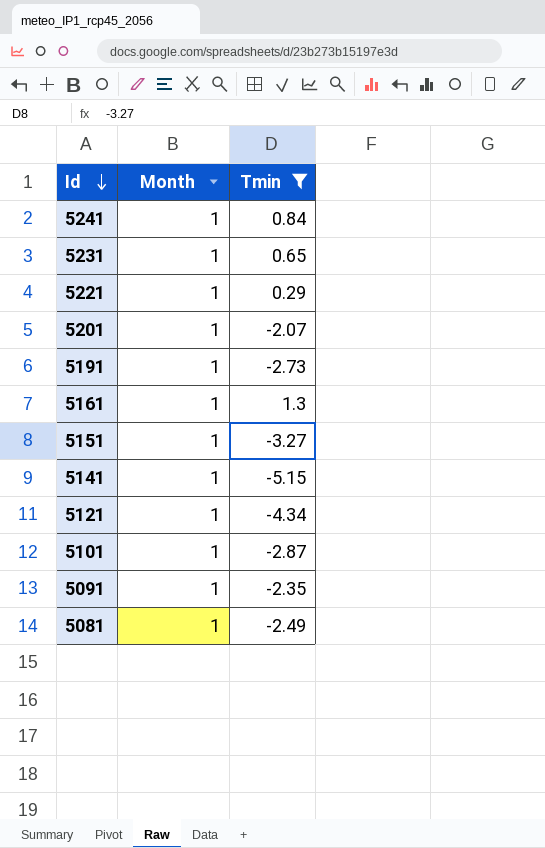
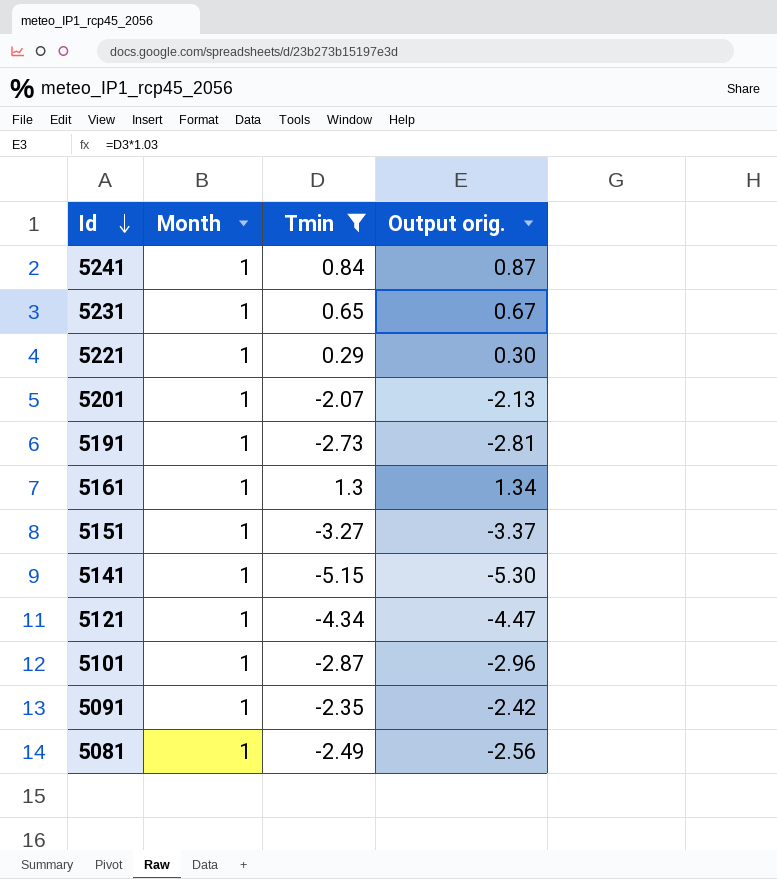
column Output orig. | formula: none -> [Tmin] * 1.03

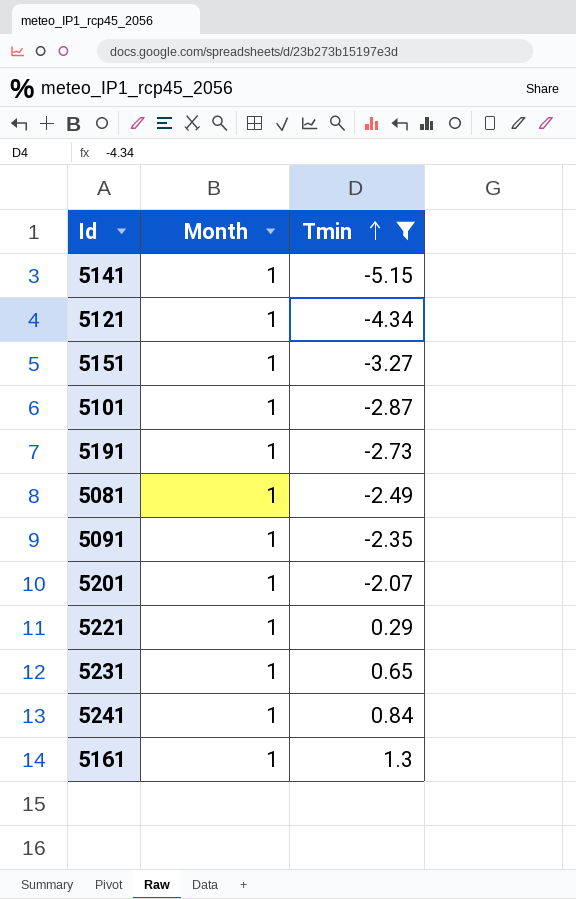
row order: Id descending -> Tmin ascending
column Output orig. | formula: [Tmin] * 1.03 -> none

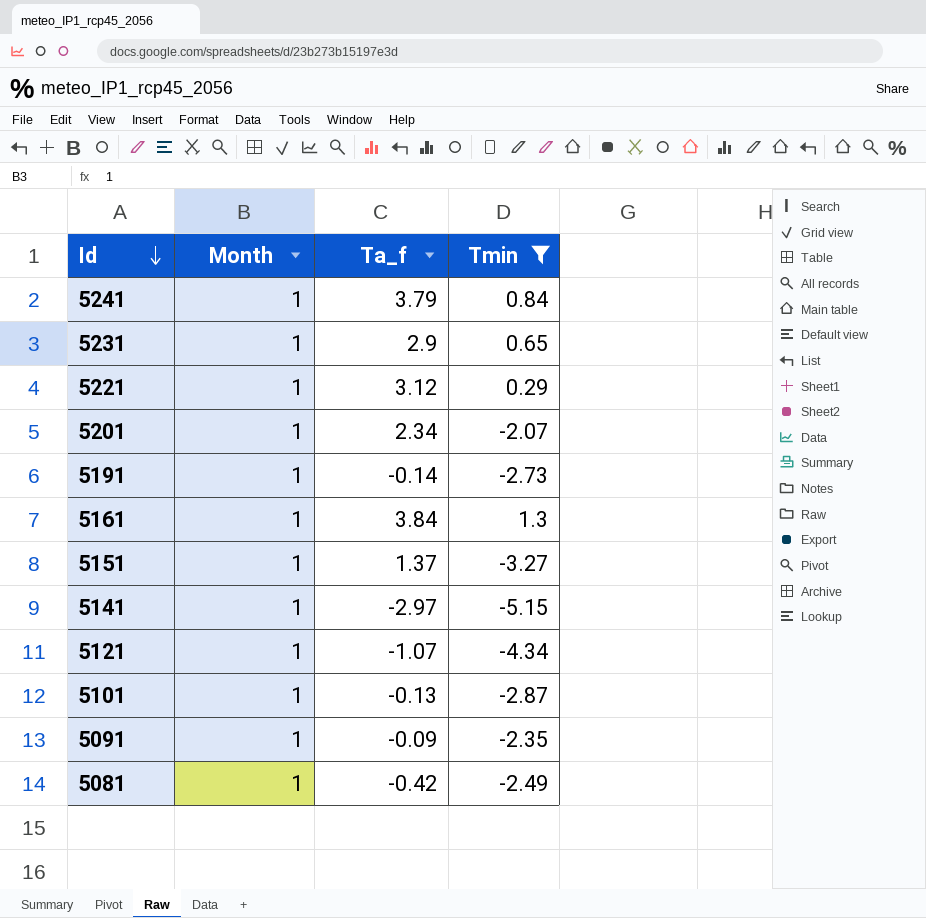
row order: Tmin ascending -> Id descending
column Ta_f | position: none -> 3

